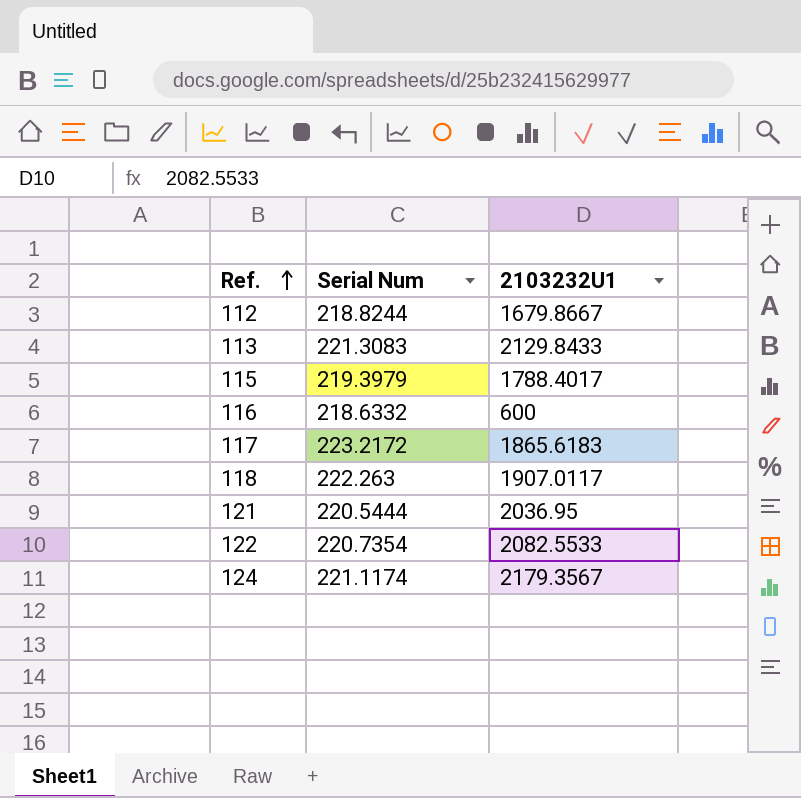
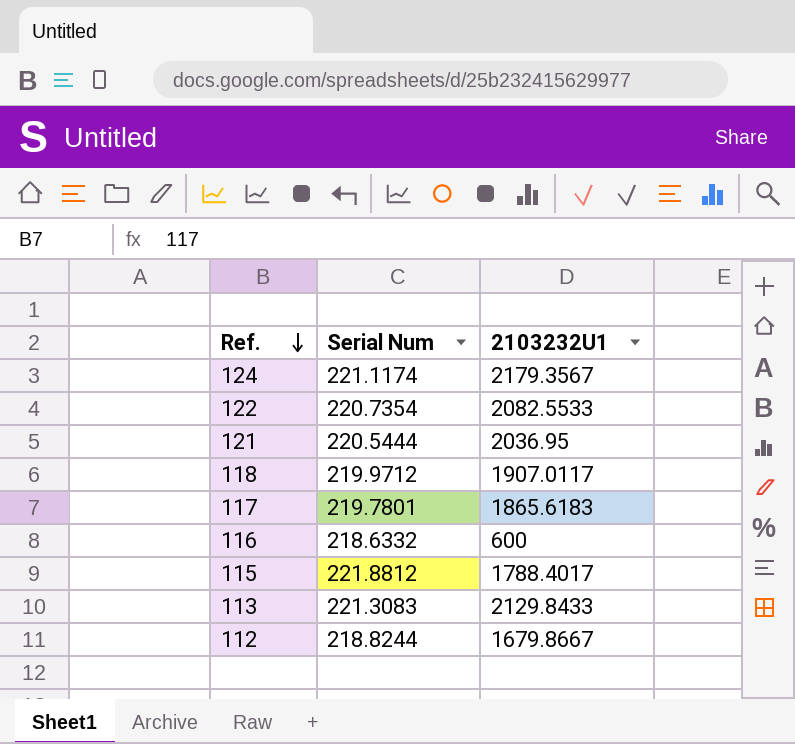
row order: Ref. ascending -> Ref. descending
118 | Serial Num: 222.263 -> 219.9712
117 | Serial Num: 223.2172 -> 219.7801
115 | Serial Num: 219.3979 -> 221.8812

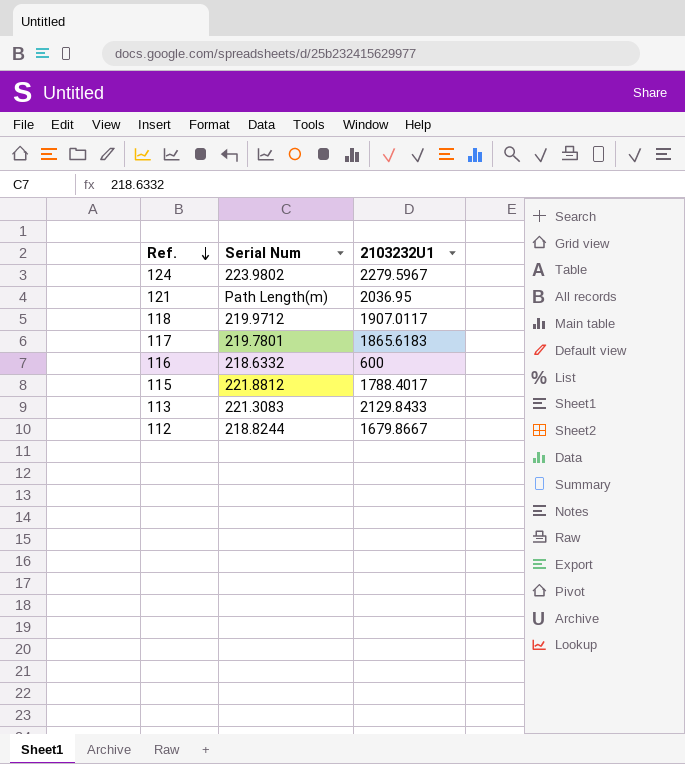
row 122: 220.7354 | 2082.5533 -> none
124 | Serial Num: 221.1174 -> 223.9802
124 | 2103232U1: 2179.3567 -> 2279.5967
121 | Serial Num: 220.5444 -> Path Length(m)

